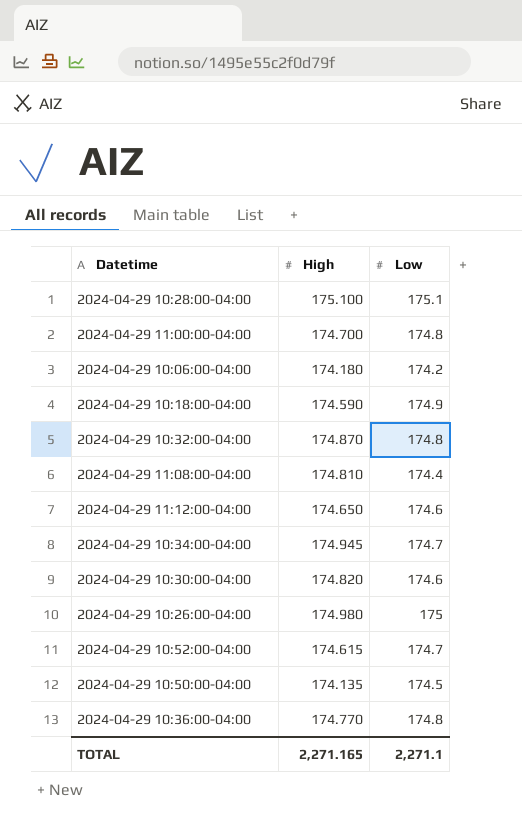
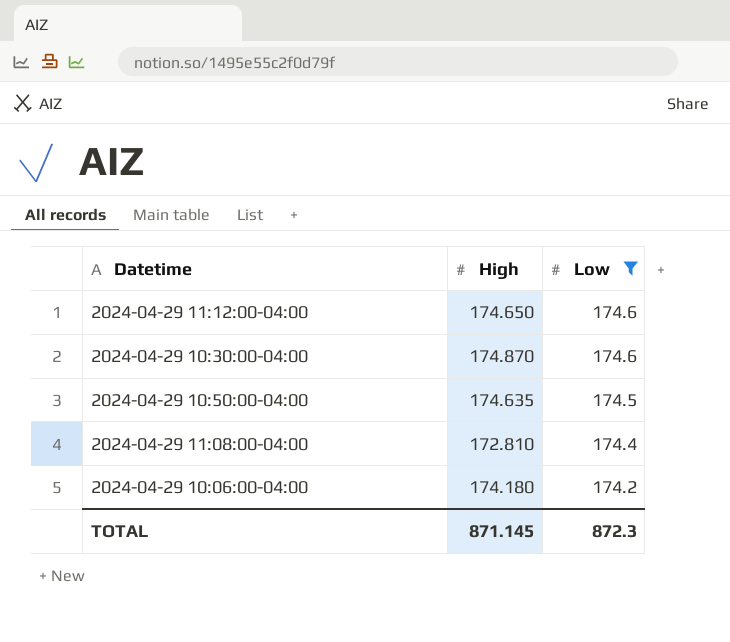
filter: none -> Low <= 174.6
row order: none -> Low descending
2024-04-29 10:30:00-04:00 | High: 174.820 -> 174.870
2024-04-29 10:50:00-04:00 | High: 174.135 -> 174.635
2024-04-29 11:08:00-04:00 | High: 174.810 -> 172.810
TOTAL | High: 2,271.165 -> 871.145
TOTAL | Low: 2,271.1 -> 872.3

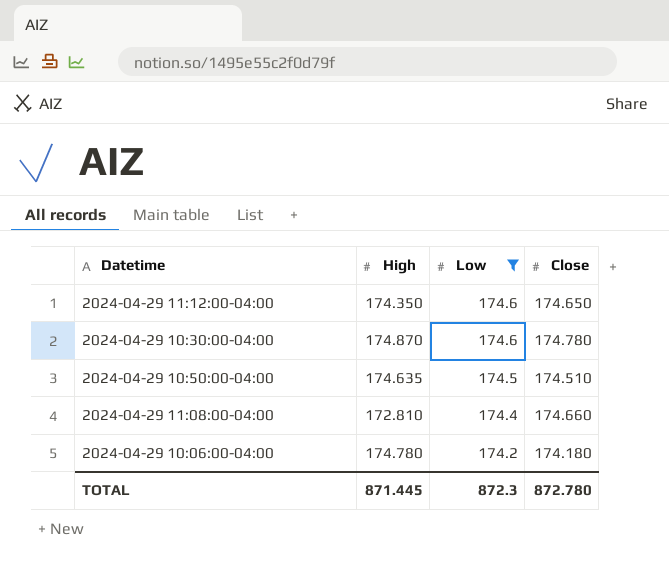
column Close | position: none -> 4
2024-04-29 11:12:00-04:00 | High: 174.650 -> 174.350
2024-04-29 10:06:00-04:00 | High: 174.180 -> 174.780
TOTAL | High: 871.145 -> 871.445

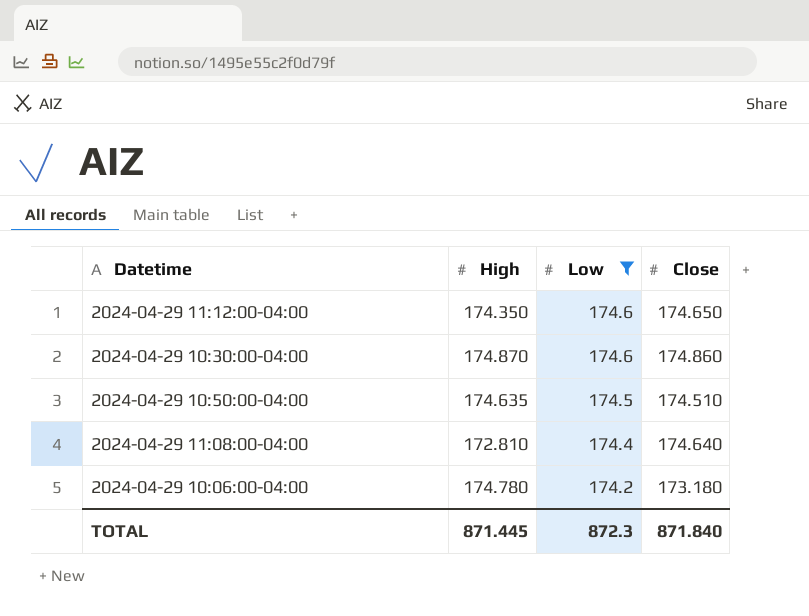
2024-04-29 10:30:00-04:00 | Close: 174.780 -> 174.860
2024-04-29 11:08:00-04:00 | Close: 174.660 -> 174.640
2024-04-29 10:06:00-04:00 | Close: 174.180 -> 173.180
TOTAL | Close: 872.780 -> 871.840

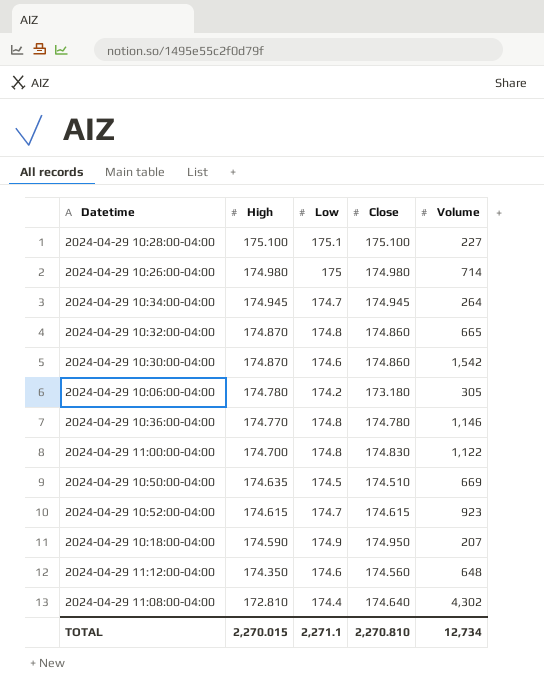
filter: Low <= 174.6 -> none
row order: Low descending -> High descending
column Volume | position: none -> 5
2024-04-29 11:12:00-04:00 | Close: 174.650 -> 174.560
TOTAL | High: 871.445 -> 2,270.015
TOTAL | Low: 872.3 -> 2,271.1
TOTAL | Close: 871.840 -> 2,270.810

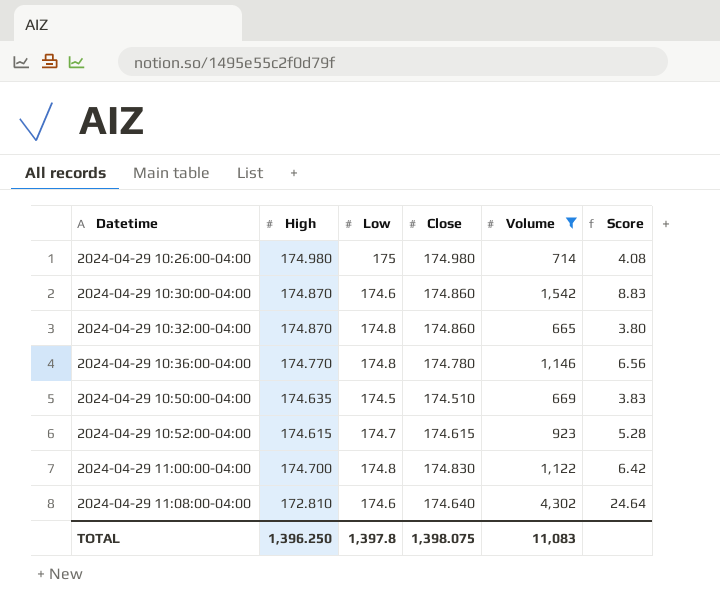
filter: none -> Volume >= 665
row order: High descending -> Datetime ascending
column Score | formula: none -> [Volume] / [Low]
2024-04-29 11:08:00-04:00 | Low: 174.4 -> 174.6
TOTAL | High: 2,270.015 -> 1,396.250
TOTAL | Low: 2,271.1 -> 1,397.8
TOTAL | Close: 2,270.810 -> 1,398.075
TOTAL | Volume: 12,734 -> 11,083

